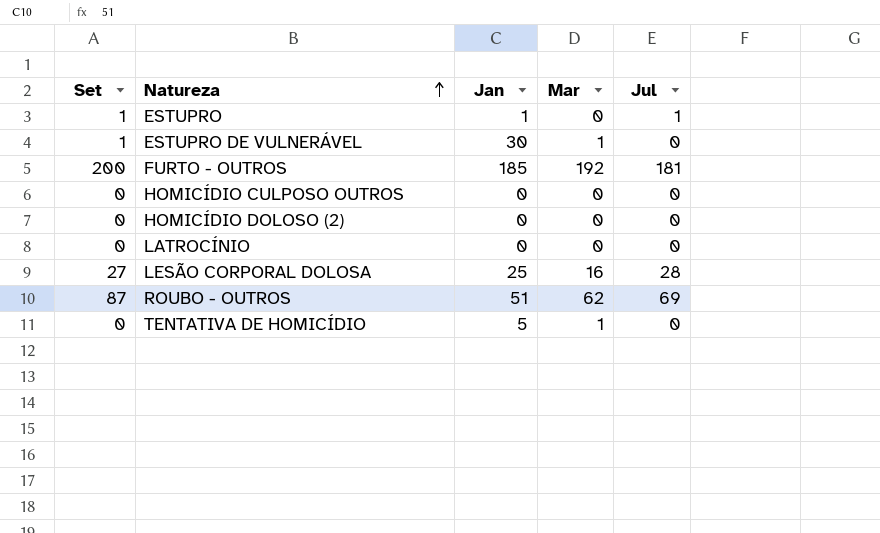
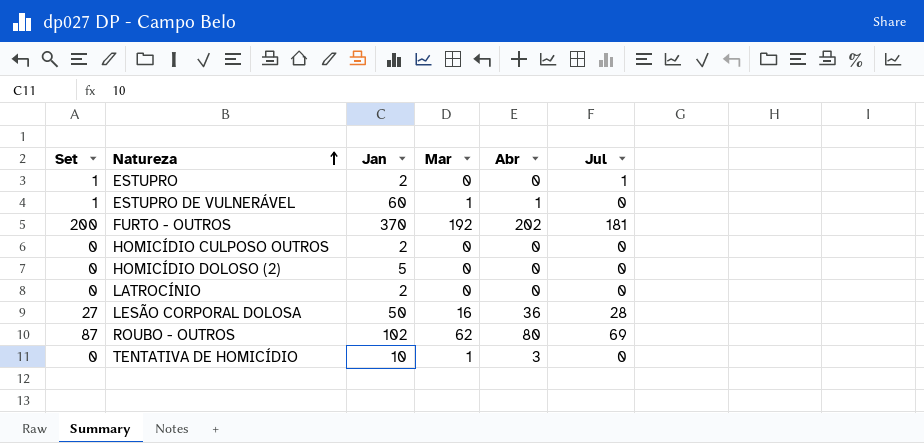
column Abr | position: none -> 5
ESTUPRO | Jan: 1 -> 2
ESTUPRO DE VULNERÁVEL | Jan: 30 -> 60
FURTO - OUTROS | Jan: 185 -> 370
HOMICÍDIO CULPOSO OUTROS | Jan: 0 -> 2
HOMICÍDIO DOLOSO (2) | Jan: 0 -> 5
LATROCÍNIO | Jan: 0 -> 2
LESÃO CORPORAL DOLOSA | Jan: 25 -> 50
ROUBO - OUTROS | Jan: 51 -> 102
TENTATIVA DE HOMICÍDIO | Jan: 5 -> 10

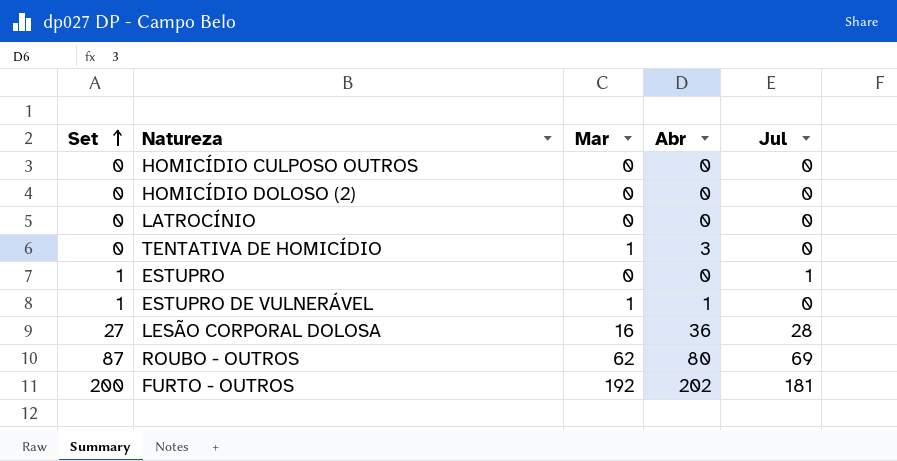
row order: Natureza ascending -> Set ascending
column Jan | position: 3 -> none

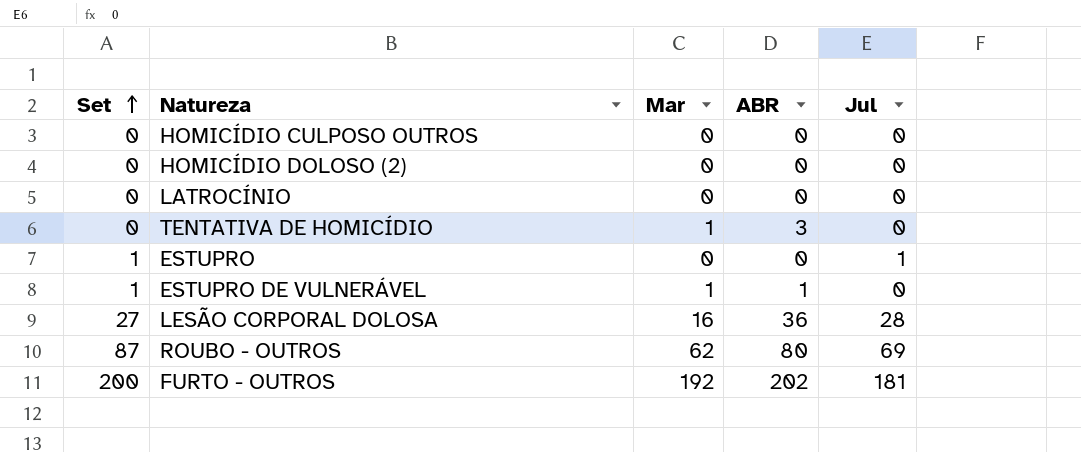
column name: Abr -> ABR

